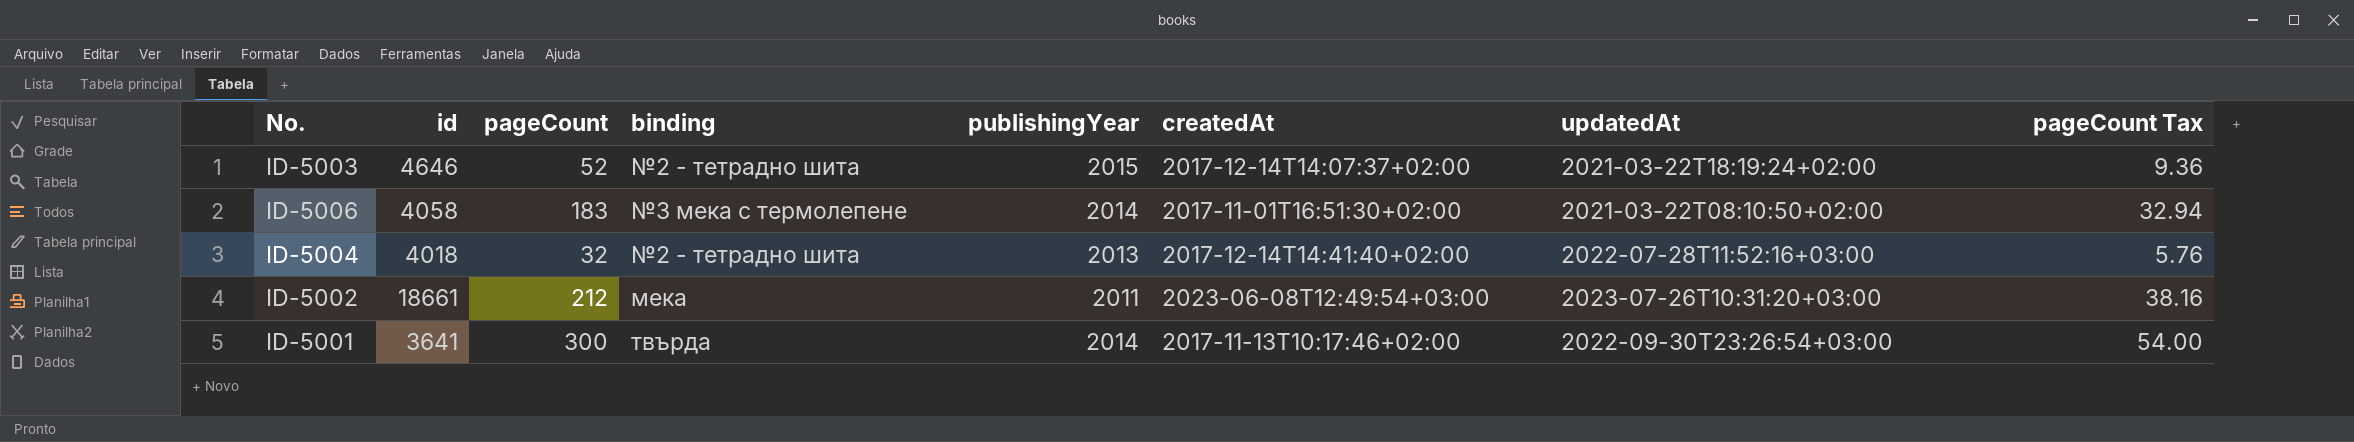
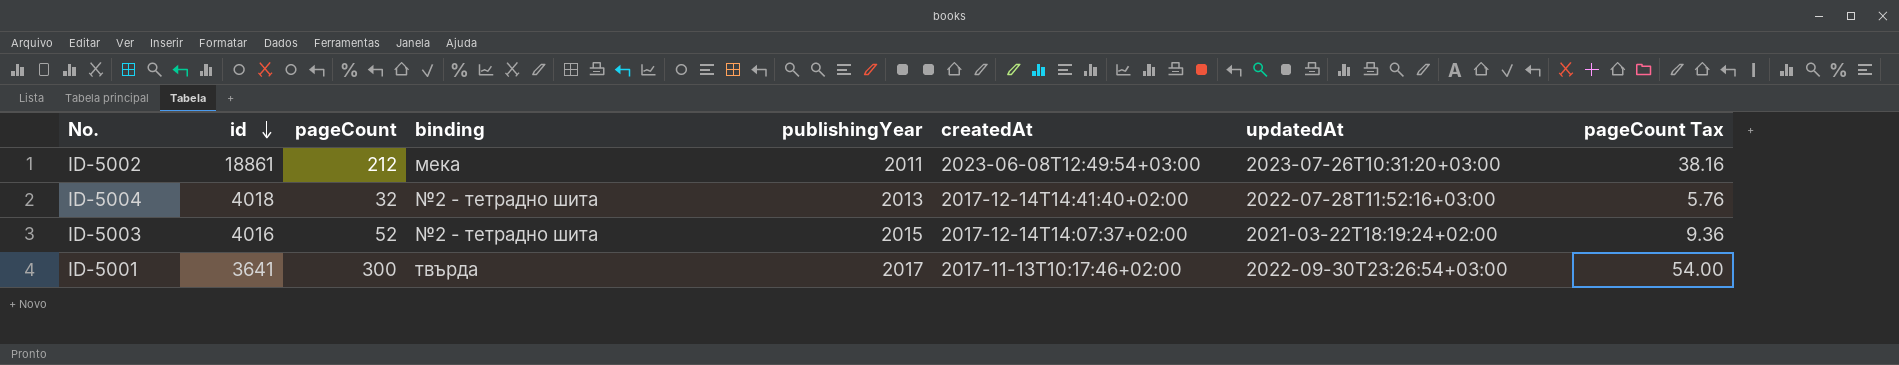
row order: none -> id descending
row ID-5006: 4058 | 183 | №3 мека с термолепене | 2014 | 2017-11-01T16:51:30+02:00 | 2021-03-22T08:10:50+02:00 | 32.94 -> none
ID-5002 | id: 18661 -> 18861
ID-5003 | id: 4646 -> 4016
ID-5001 | publishingYear: 2014 -> 2017

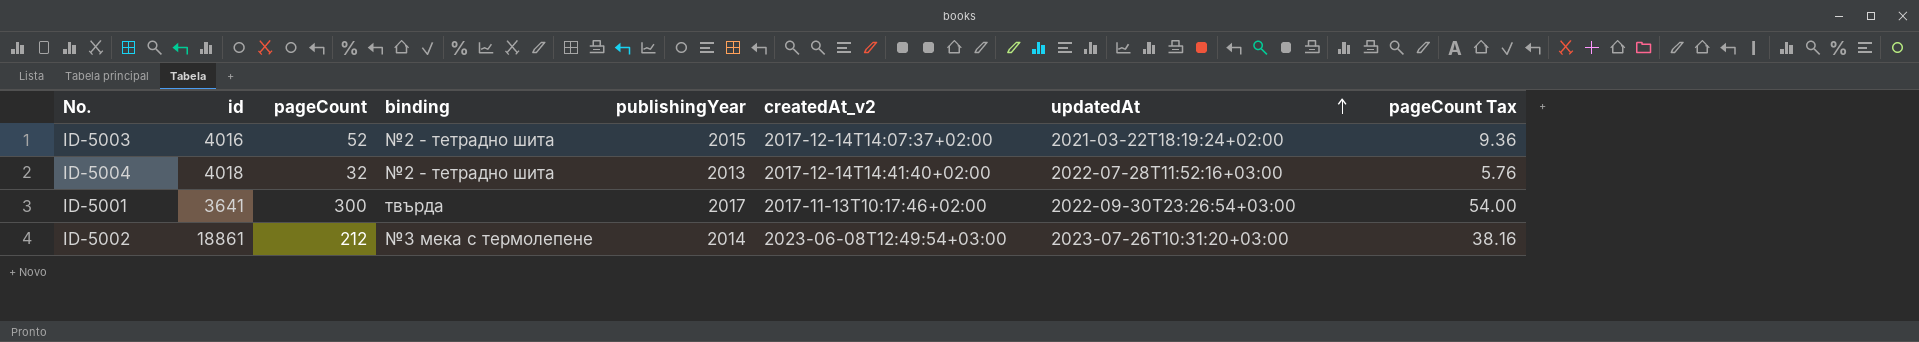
row order: id descending -> updatedAt ascending
column name: createdAt -> createdAt_v2
ID-5002 | binding: мека -> №3 мека с термолепене
ID-5002 | publishingYear: 2011 -> 2014

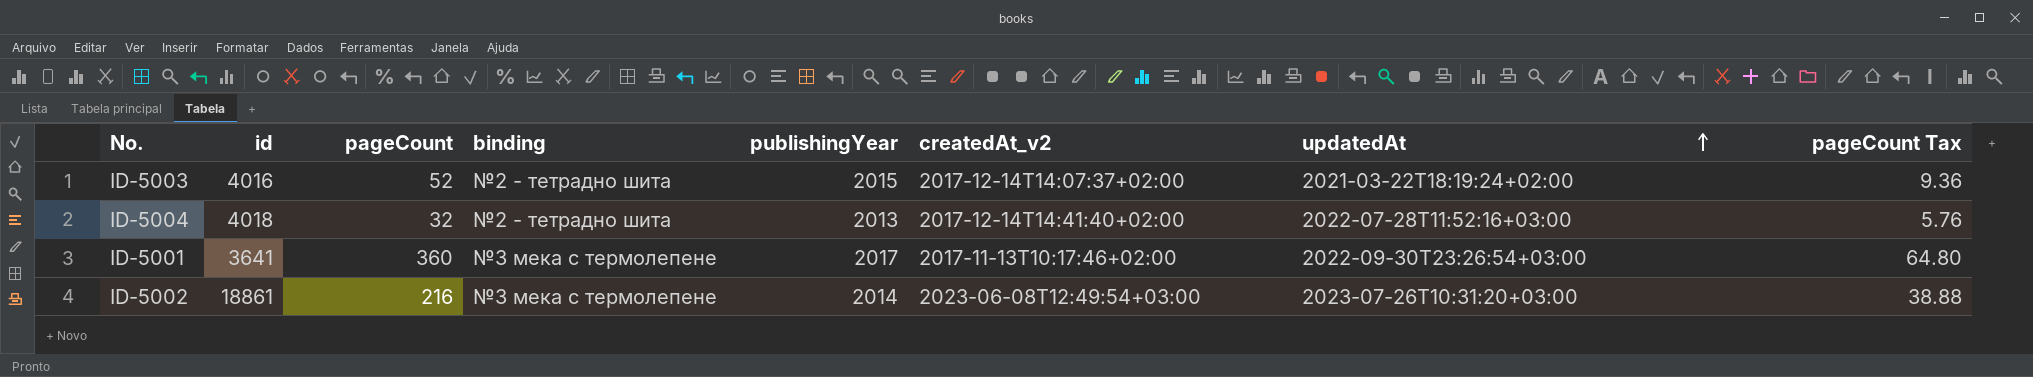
ID-5001 | pageCount: 300 -> 360
ID-5001 | binding: твърда -> №3 мека с термолепене
ID-5001 | pageCount Tax: 54.00 -> 64.80
ID-5002 | pageCount: 212 -> 216
ID-5002 | pageCount Tax: 38.16 -> 38.88

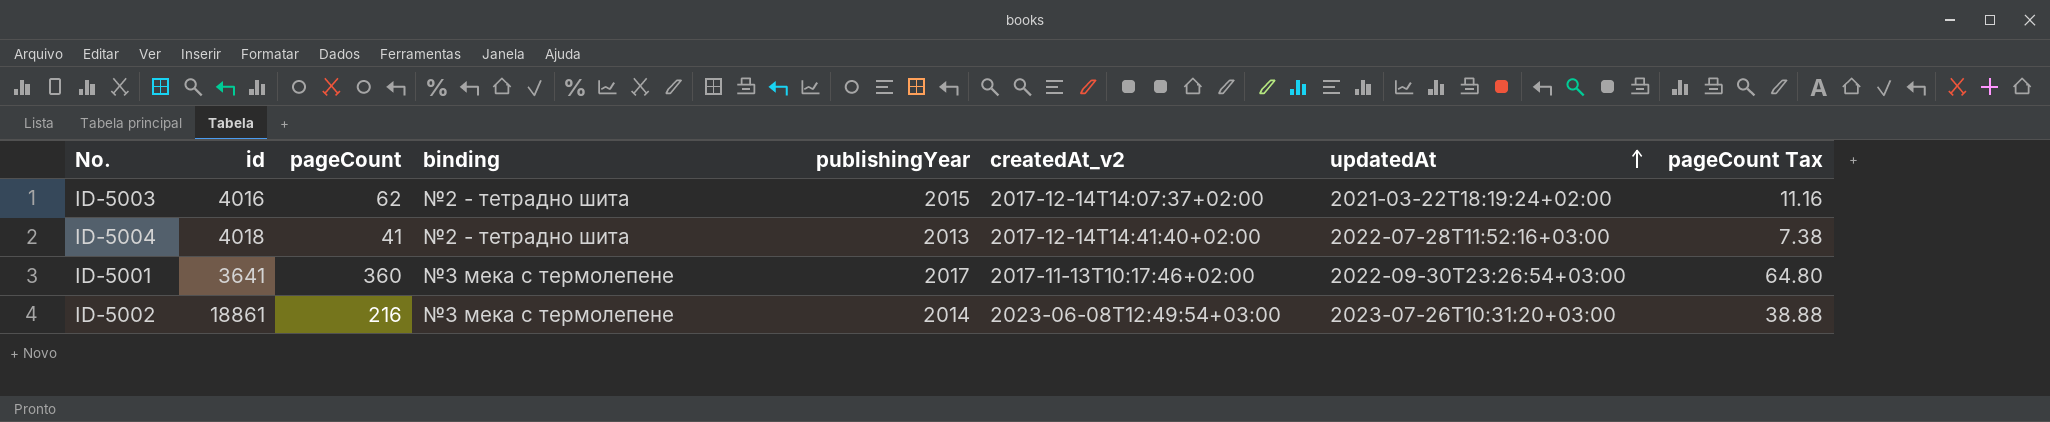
ID-5003 | pageCount: 52 -> 62
ID-5003 | pageCount Tax: 9.36 -> 11.16
ID-5004 | pageCount: 32 -> 41
ID-5004 | pageCount Tax: 5.76 -> 7.38

